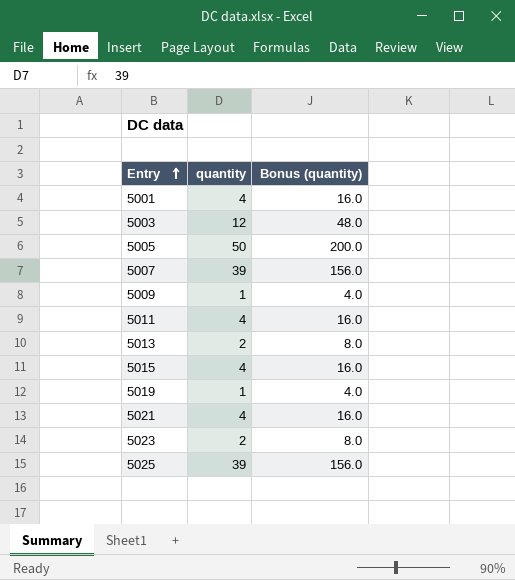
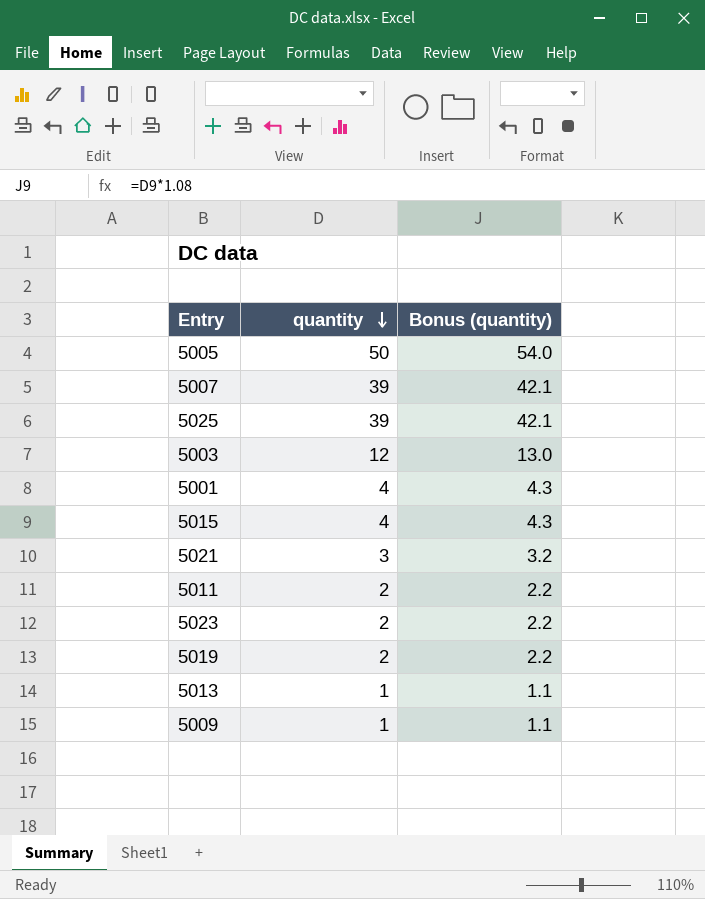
row order: Entry ascending -> quantity descending
column Bonus (quantity) | formula: [quantity] * 4 -> [quantity] * 1.08
5021 | quantity: 4 -> 3
5011 | quantity: 4 -> 2
5019 | quantity: 1 -> 2
5013 | quantity: 2 -> 1

